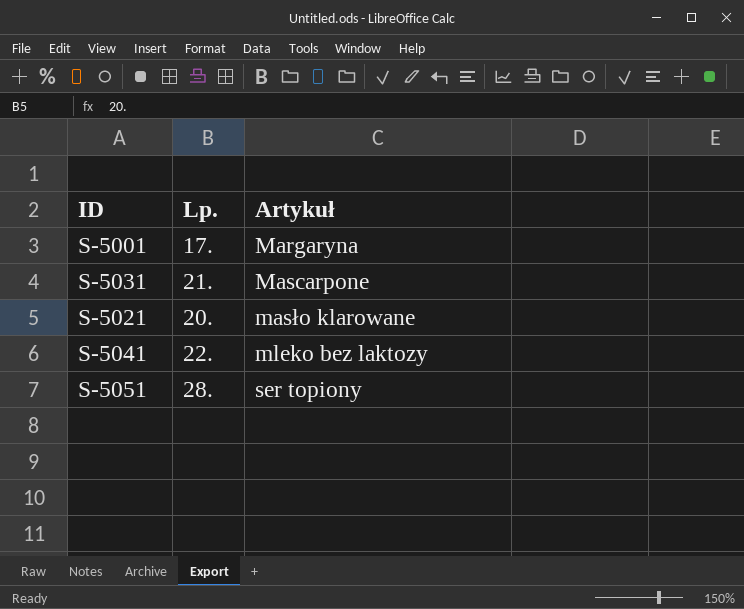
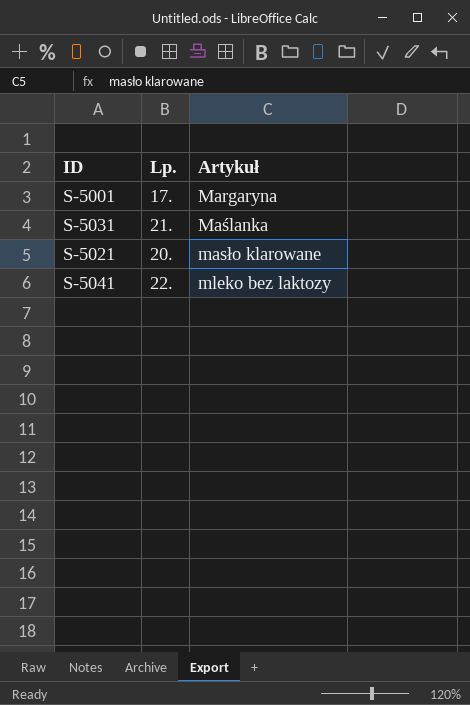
row S-5051: 28. | ser topiony -> none
S-5031 | Artykuł: Mascarpone -> Maślanka

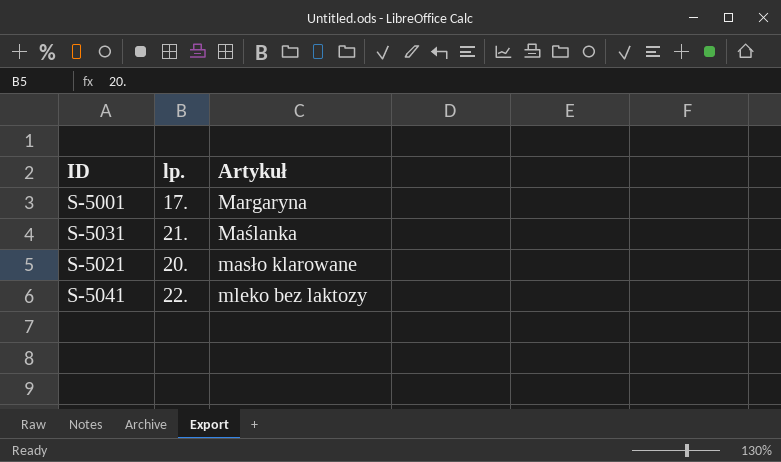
column name: Lp. -> lp.

